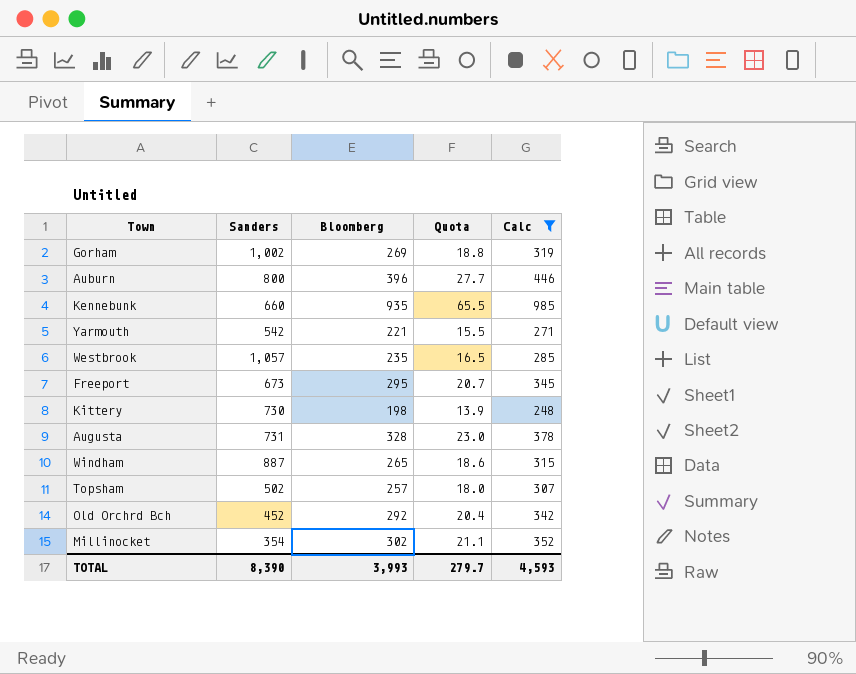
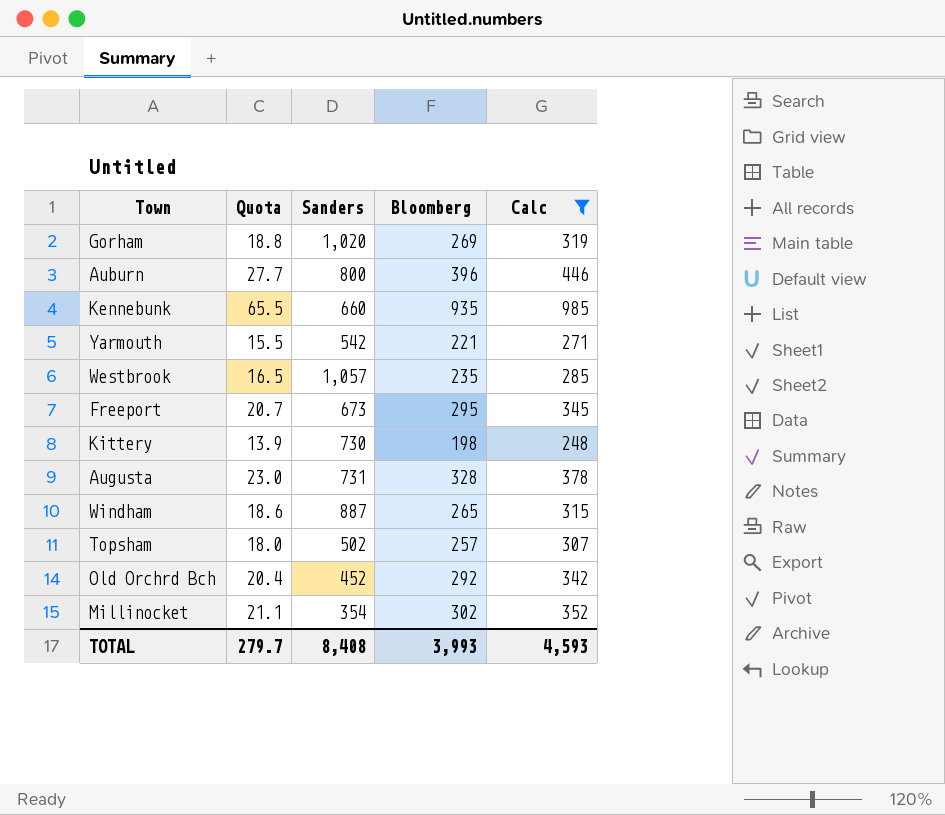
column Quota | position: 4 -> 2
Gorham | Sanders: 1,002 -> 1,020
TOTAL | Sanders: 8,390 -> 8,408

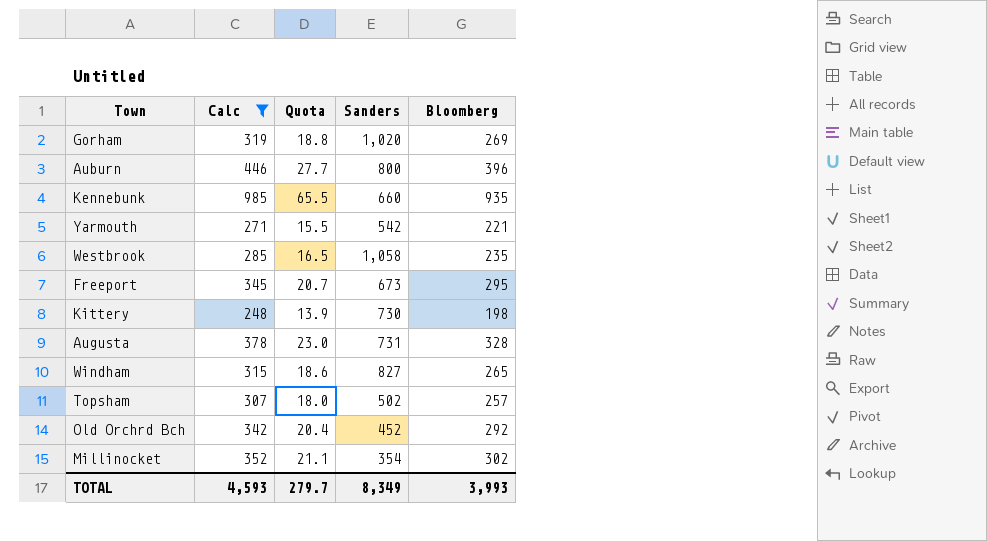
column Calc | position: 5 -> 2
Westbrook | Sanders: 1,057 -> 1,058
Windham | Sanders: 887 -> 827
TOTAL | Sanders: 8,408 -> 8,349

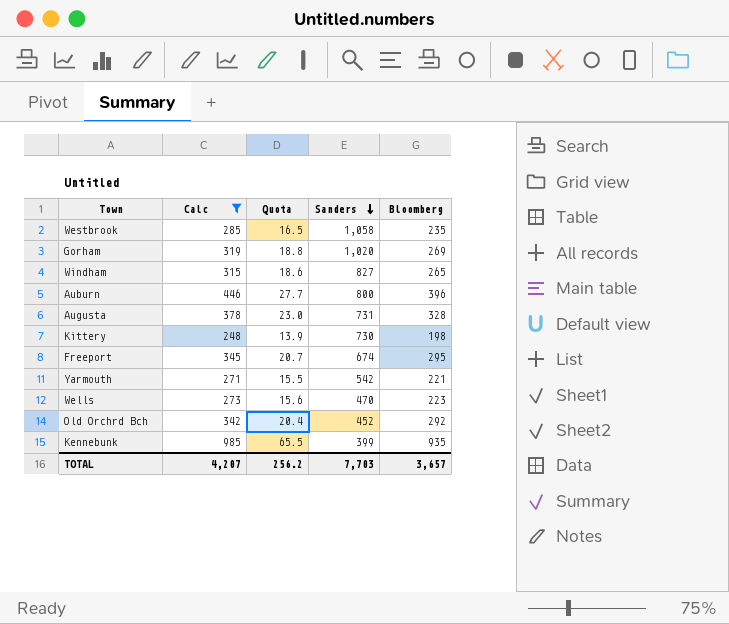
row order: none -> Sanders descending
row Topsham: 307 | 18.0 | 502 | 257 -> none
row Millinocket: 352 | 21.1 | 354 | 302 -> none
Freeport | Sanders: 673 -> 674
row Wells: none -> 273 | 15.6 | 470 | 223
Kennebunk | Sanders: 660 -> 399
TOTAL | Calc: 4,593 -> 4,207
TOTAL | Quota: 279.7 -> 256.2
TOTAL | Sanders: 8,349 -> 7,703
TOTAL | Bloomberg: 3,993 -> 3,657

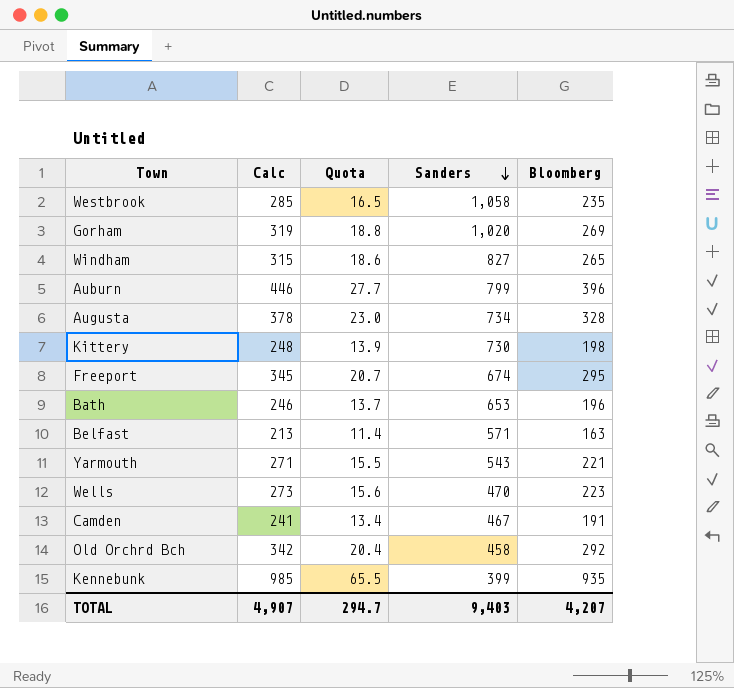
filter: Calc >= 248 -> none
Auburn | Sanders: 800 -> 799
Augusta | Sanders: 731 -> 734
Yarmouth | Sanders: 542 -> 543
Old Orchrd Bch | Sanders: 452 -> 458
TOTAL | Calc: 4,207 -> 4,907
TOTAL | Quota: 256.2 -> 294.7
TOTAL | Sanders: 7,703 -> 9,403
TOTAL | Bloomberg: 3,657 -> 4,207

